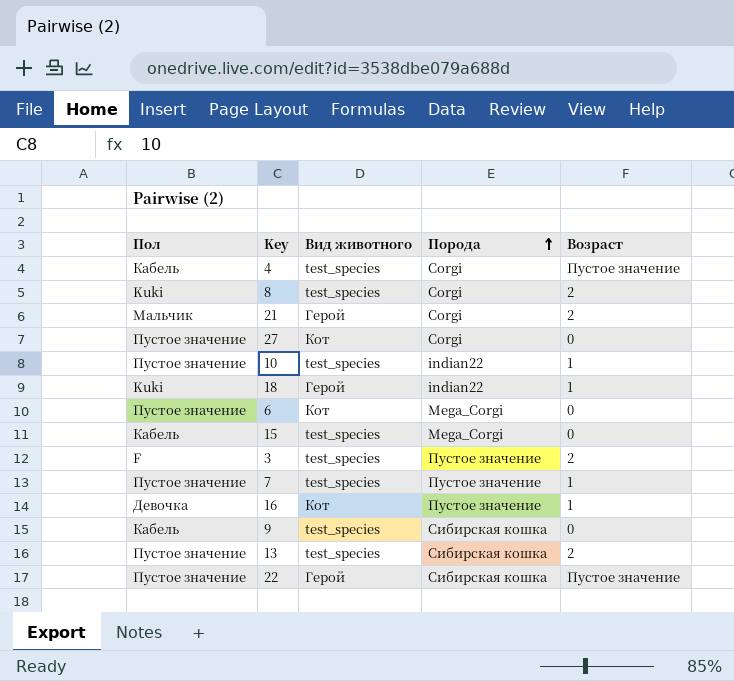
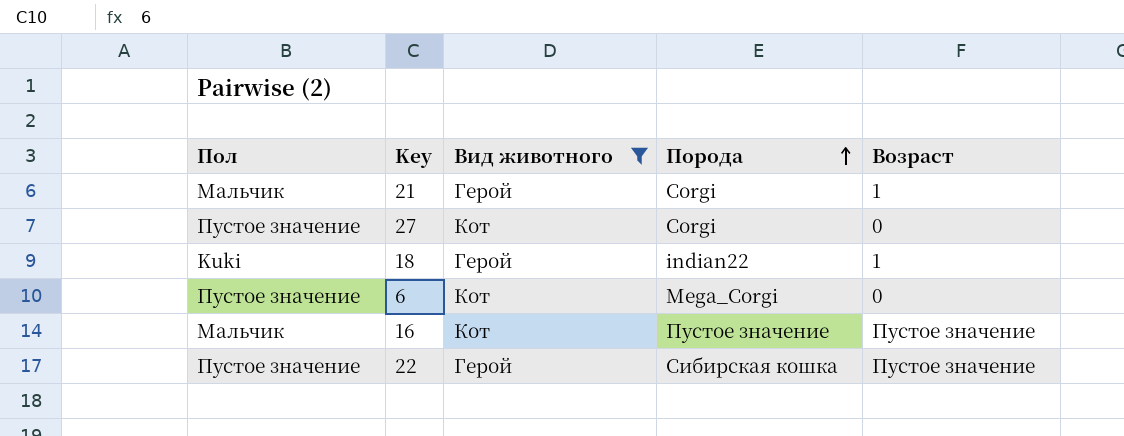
filter: none -> Вид животного != test_species
21 | Возраст: 2 -> 1
16 | Пол: Девочка -> Мальчик
16 | Возраст: 1 -> Пустое значение

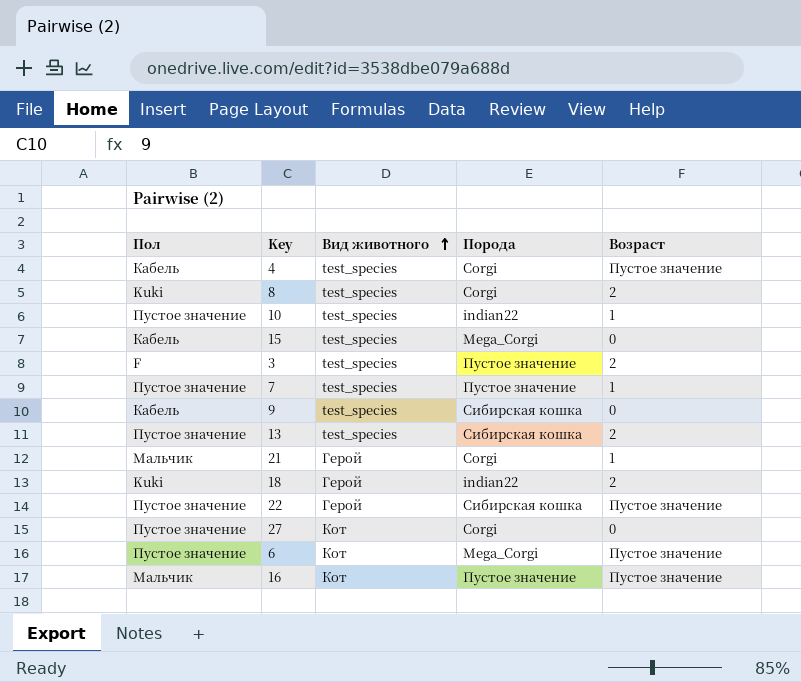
filter: Вид животного != test_species -> none
row order: Порода ascending -> Вид животного ascending
18 | Возраст: 1 -> 2
6 | Возраст: 0 -> Пустое значение

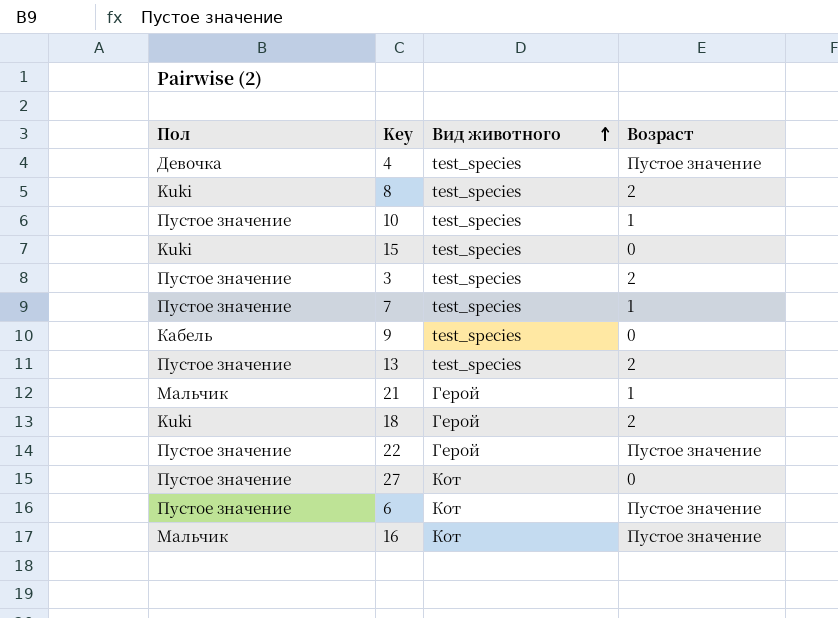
column Порода | position: 4 -> none
4 | Пол: Кабель -> Девочка
15 | Пол: Кабель -> Kuki
3 | Пол: F -> Пустое значение

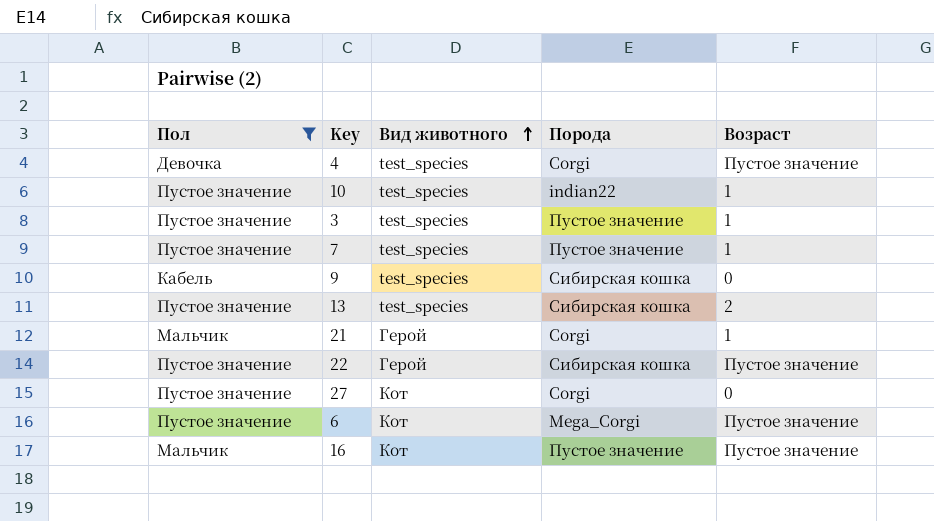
filter: none -> Пол != Kuki
column Порода | position: none -> 4
3 | Возраст: 2 -> 1

